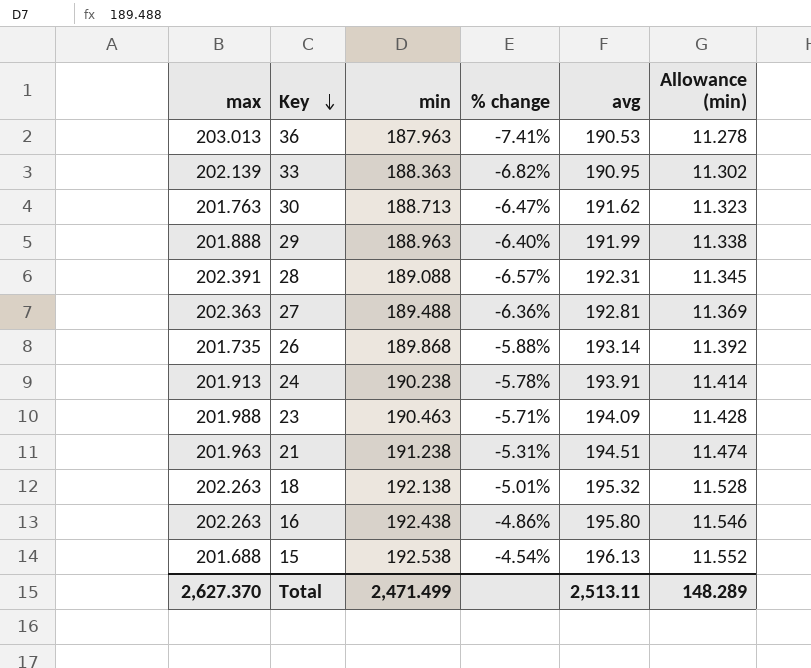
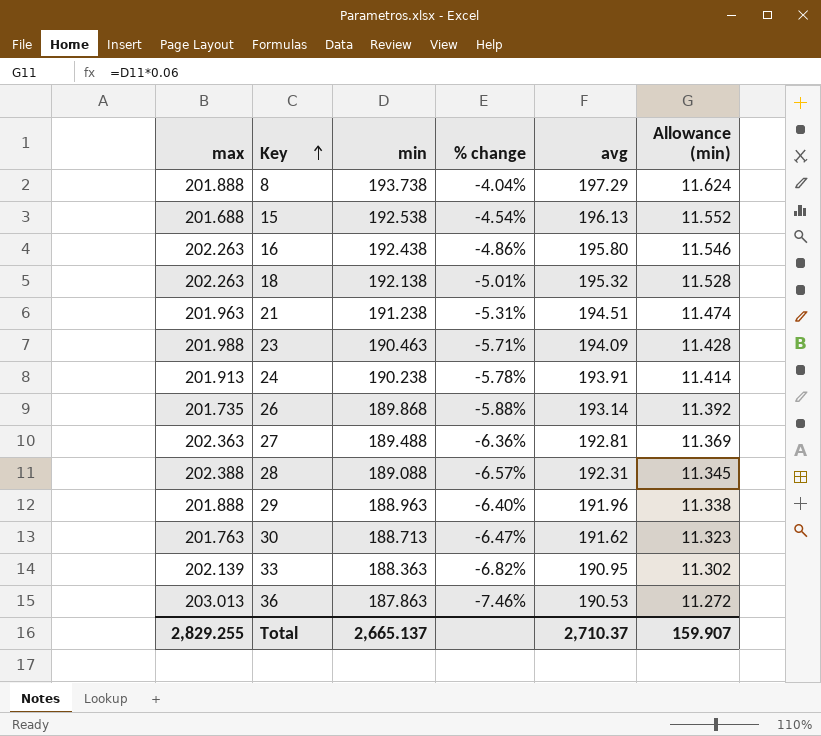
row order: Key descending -> Key ascending
row 8: none -> 201.888 | 193.738 | -4.04% | 197.29 | 11.624
28 | max: 202.391 -> 202.388
29 | avg: 191.99 -> 191.96
36 | min: 187.963 -> 187.863
36 | % change: -7.41% -> -7.46%
36 | Allowance (min): 11.278 -> 11.272
Total | max: 2,627.370 -> 2,829.255
Total | min: 2,471.499 -> 2,665.137
Total | avg: 2,513.11 -> 2,710.37
Total | Allowance (min): 148.289 -> 159.907

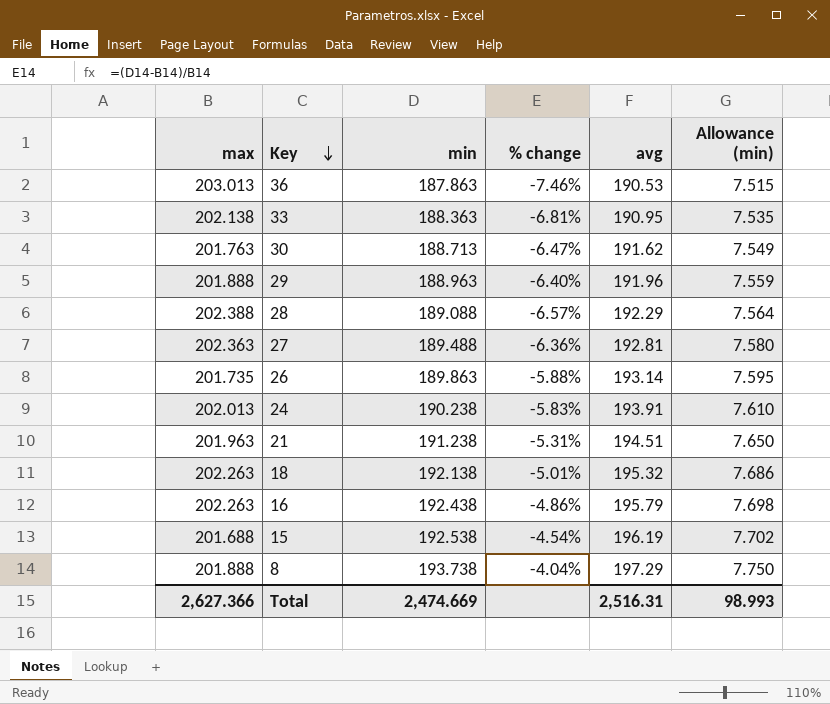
row order: Key ascending -> Key descending
column Allowance (min) | formula: [min] * 0.06 -> [min] * 0.04
row 23: 201.988 | 190.463 | -5.71% | 194.09 | 11.428 -> none
33 | max: 202.139 -> 202.138
33 | % change: -6.82% -> -6.81%
28 | avg: 192.31 -> 192.29
26 | min: 189.868 -> 189.863
24 | max: 201.913 -> 202.013
24 | % change: -5.78% -> -5.83%
16 | avg: 195.80 -> 195.79
15 | avg: 196.13 -> 196.19
Total | max: 2,829.255 -> 2,627.366
Total | min: 2,665.137 -> 2,474.669
Total | avg: 2,710.37 -> 2,516.31
Total | Allowance (min): 159.907 -> 98.993

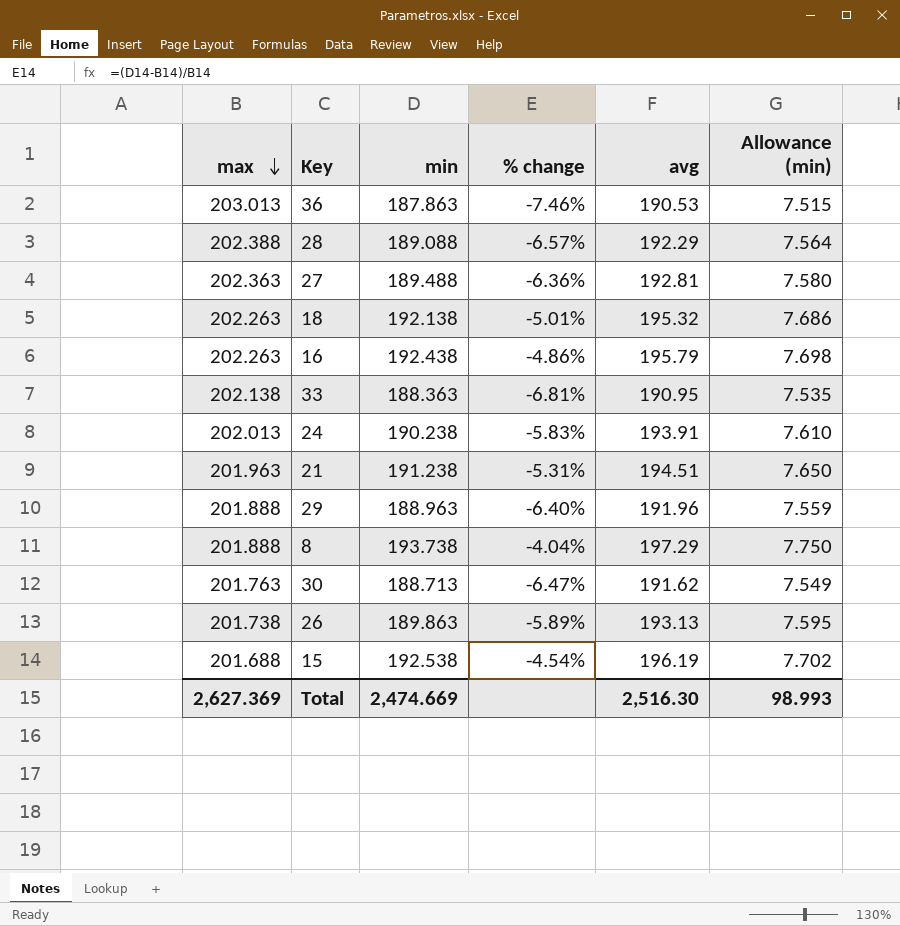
row order: Key descending -> max descending
26 | max: 201.735 -> 201.738
26 | % change: -5.88% -> -5.89%
26 | avg: 193.14 -> 193.13
Total | max: 2,627.366 -> 2,627.369
Total | avg: 2,516.31 -> 2,516.30

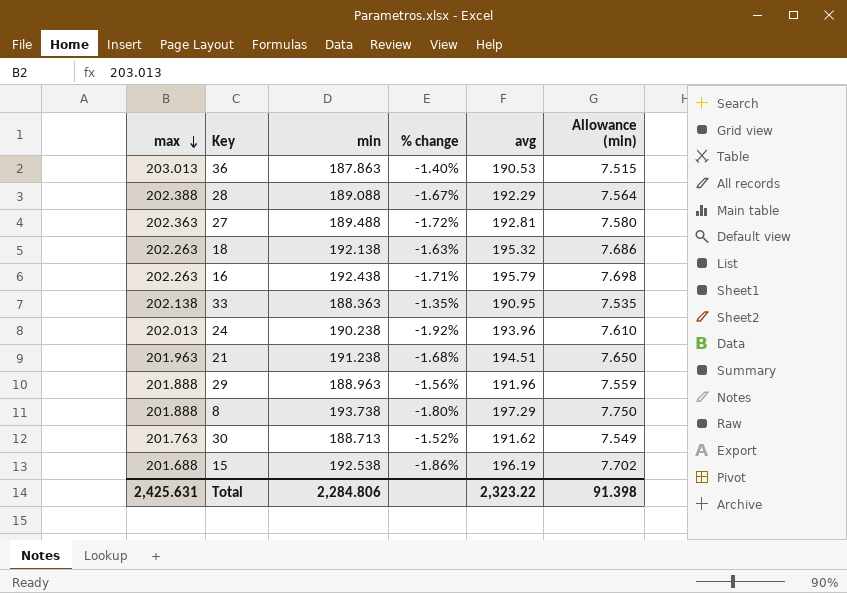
column % change | formula: ([min] - [max]) / [max] -> ([min] - [avg]) / [avg]
row 26: 201.738 | 189.863 | -5.89% | 193.13 | 7.595 -> none
24 | avg: 193.91 -> 193.96
Total | max: 2,627.369 -> 2,425.631
Total | min: 2,474.669 -> 2,284.806
Total | avg: 2,516.30 -> 2,323.22
Total | Allowance (min): 98.993 -> 91.398

